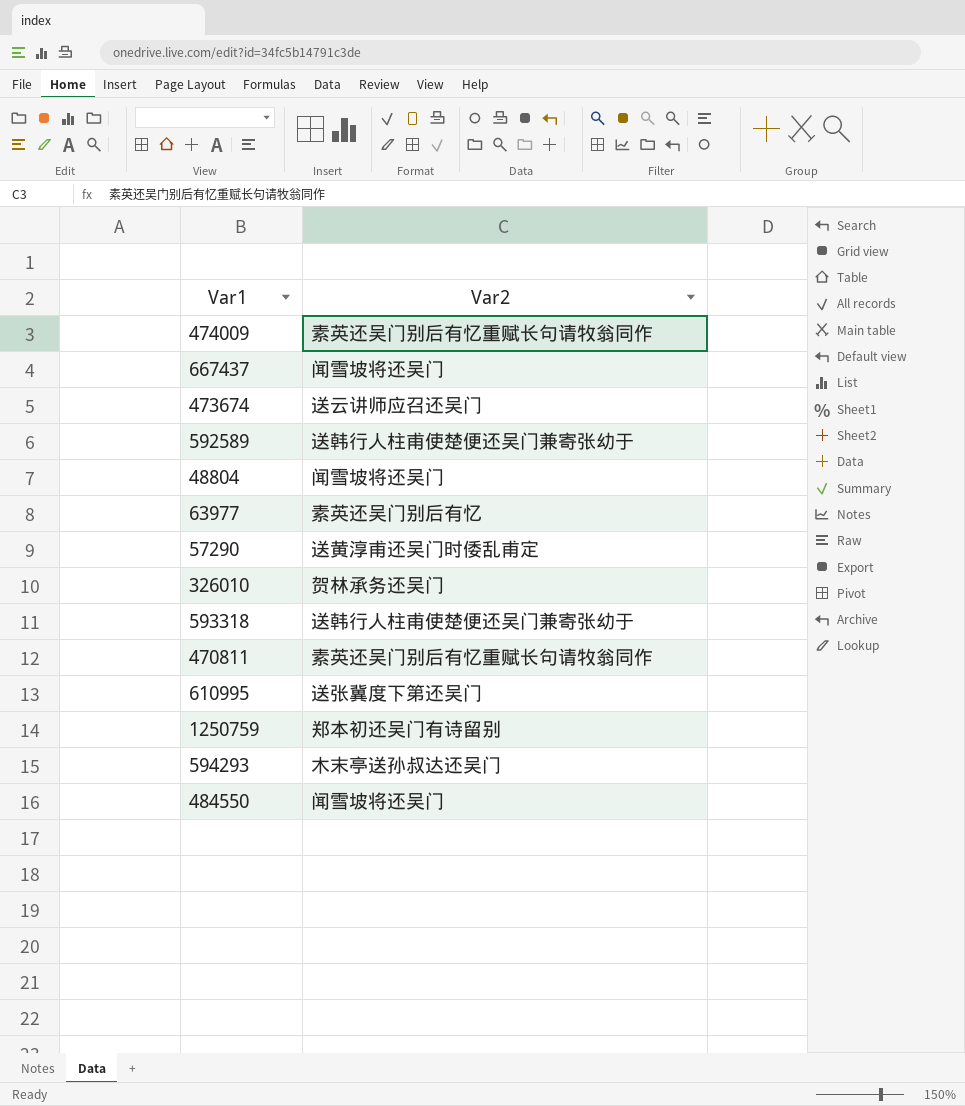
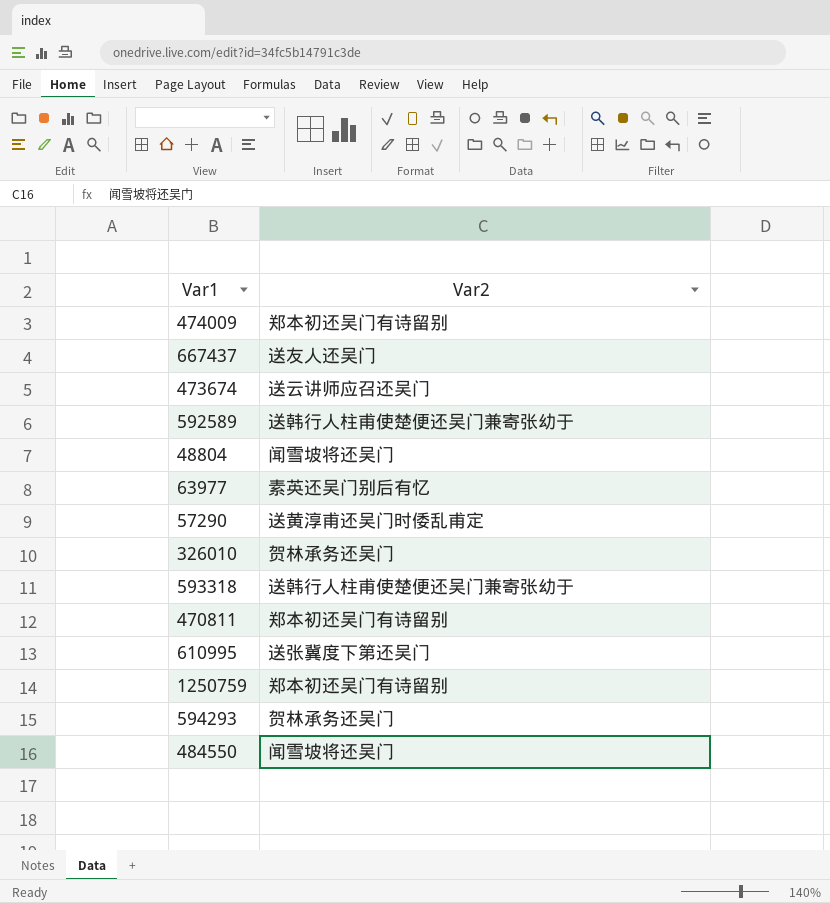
474009 | Var2: 素英还吴门别后有忆重赋长句请牧翁同作 -> 郑本初还吴门有诗留别
667437 | Var2: 闻雪坡将还吴门 -> 送友人还吴门
470811 | Var2: 素英还吴门别后有忆重赋长句请牧翁同作 -> 郑本初还吴门有诗留别
594293 | Var2: 木末亭送孙叔达还吴门 -> 贺林承务还吴门

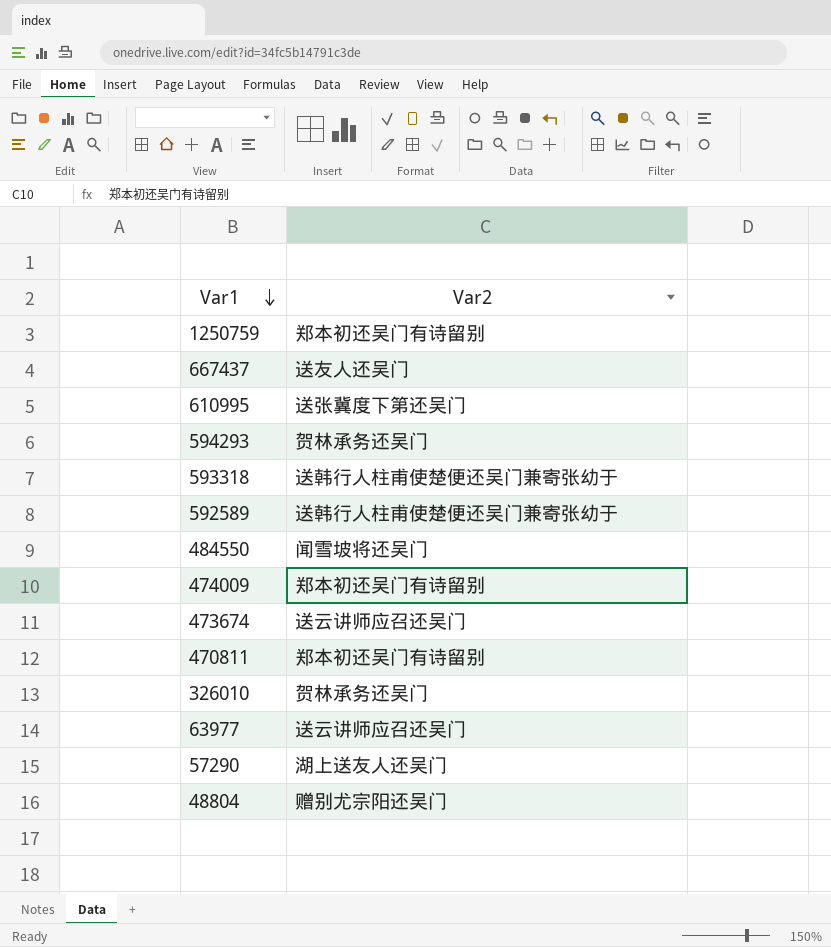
row order: none -> Var1 descending
63977 | Var2: 素英还吴门别后有忆 -> 送云讲师应召还吴门
57290 | Var2: 送黄淳甫还吴门时倭乱甫定 -> 湖上送友人还吴门
48804 | Var2: 闻雪坡将还吴门 -> 赠别尤宗阳还吴门

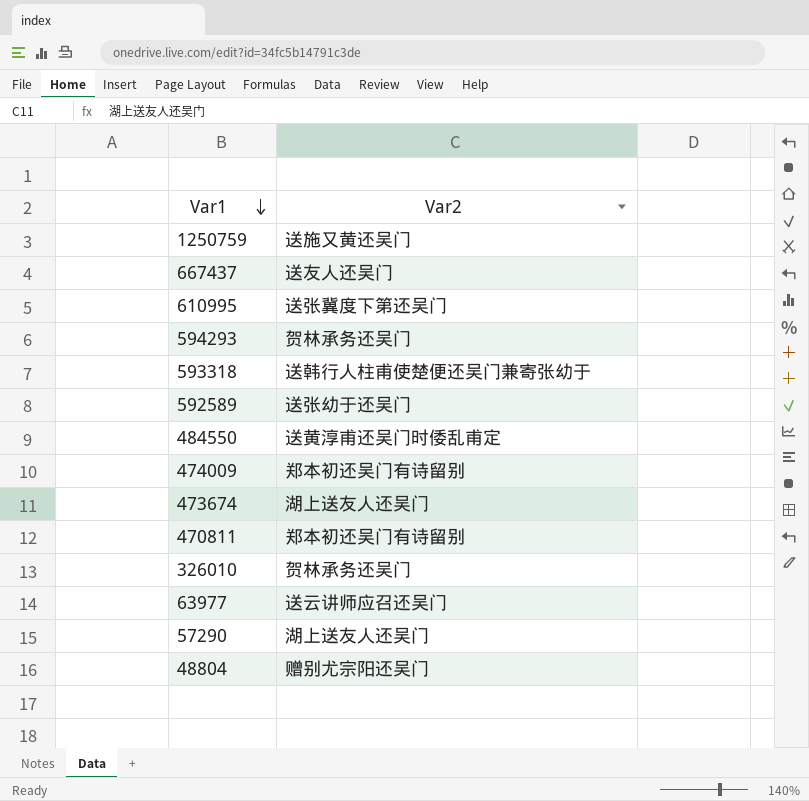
1250759 | Var2: 郑本初还吴门有诗留别 -> 送施又黄还吴门
592589 | Var2: 送韩行人柱甫使楚便还吴门兼寄张幼于 -> 送张幼于还吴门
484550 | Var2: 闻雪坡将还吴门 -> 送黄淳甫还吴门时倭乱甫定
473674 | Var2: 送云讲师应召还吴门 -> 湖上送友人还吴门

